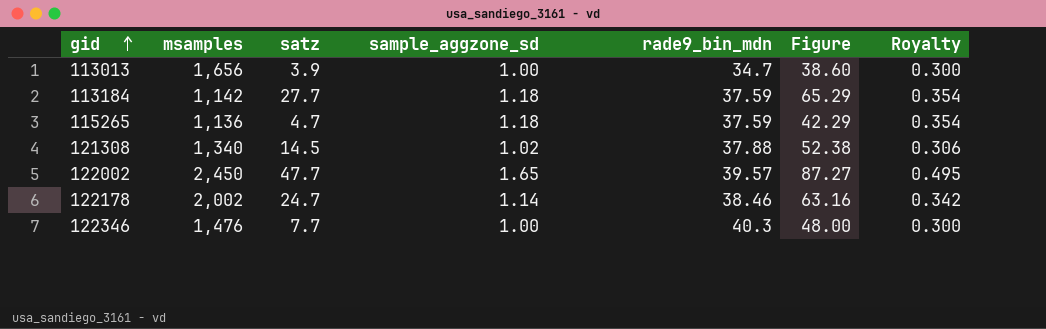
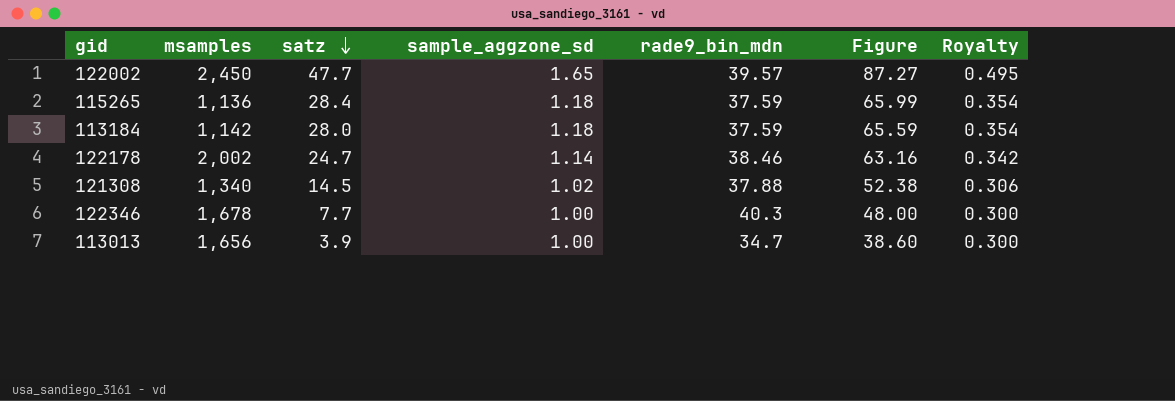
row order: gid ascending -> satz descending
115265 | satz: 4.7 -> 28.4
115265 | Figure: 42.29 -> 65.99
113184 | satz: 27.7 -> 28.0
113184 | Figure: 65.29 -> 65.59
122346 | msamples: 1,476 -> 1,678

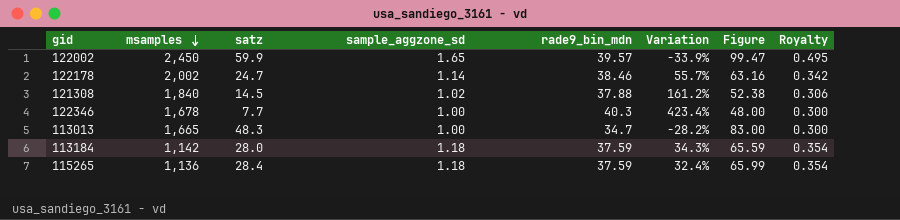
row order: satz descending -> msamples descending
column Variation | formula: none -> ([rade9_bin_mdn] - [satz]) / [satz]
122002 | satz: 47.7 -> 59.9
122002 | Figure: 87.27 -> 99.47
121308 | msamples: 1,340 -> 1,840
113013 | msamples: 1,656 -> 1,665
113013 | satz: 3.9 -> 48.3
113013 | Figure: 38.60 -> 83.00

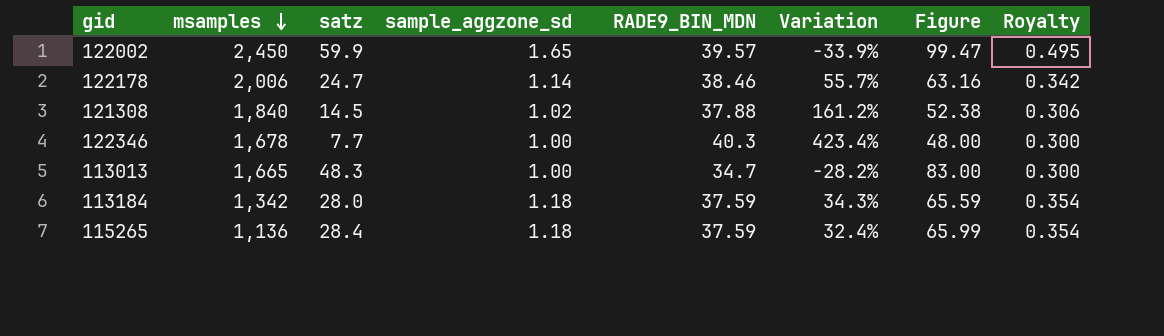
column name: rade9_bin_mdn -> RADE9_BIN_MDN
122178 | msamples: 2,002 -> 2,006
113184 | msamples: 1,142 -> 1,342

